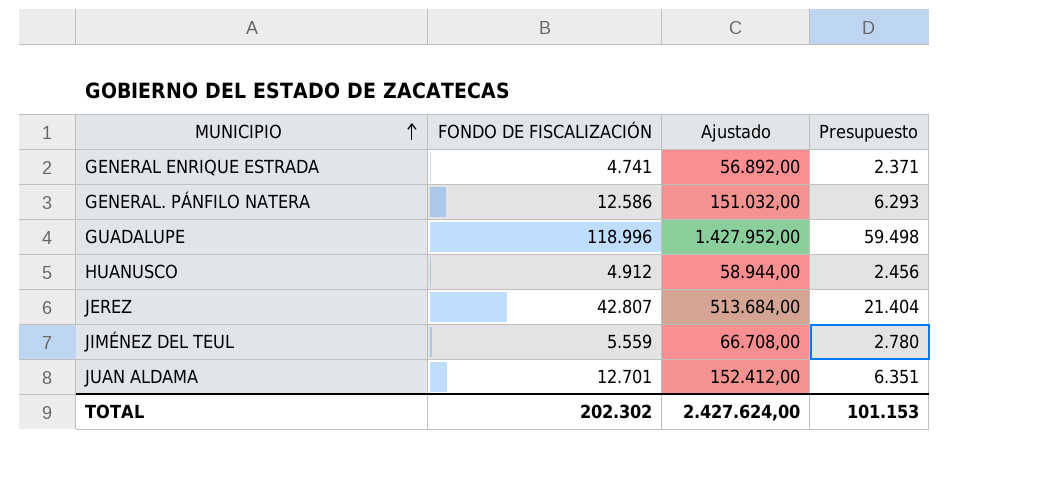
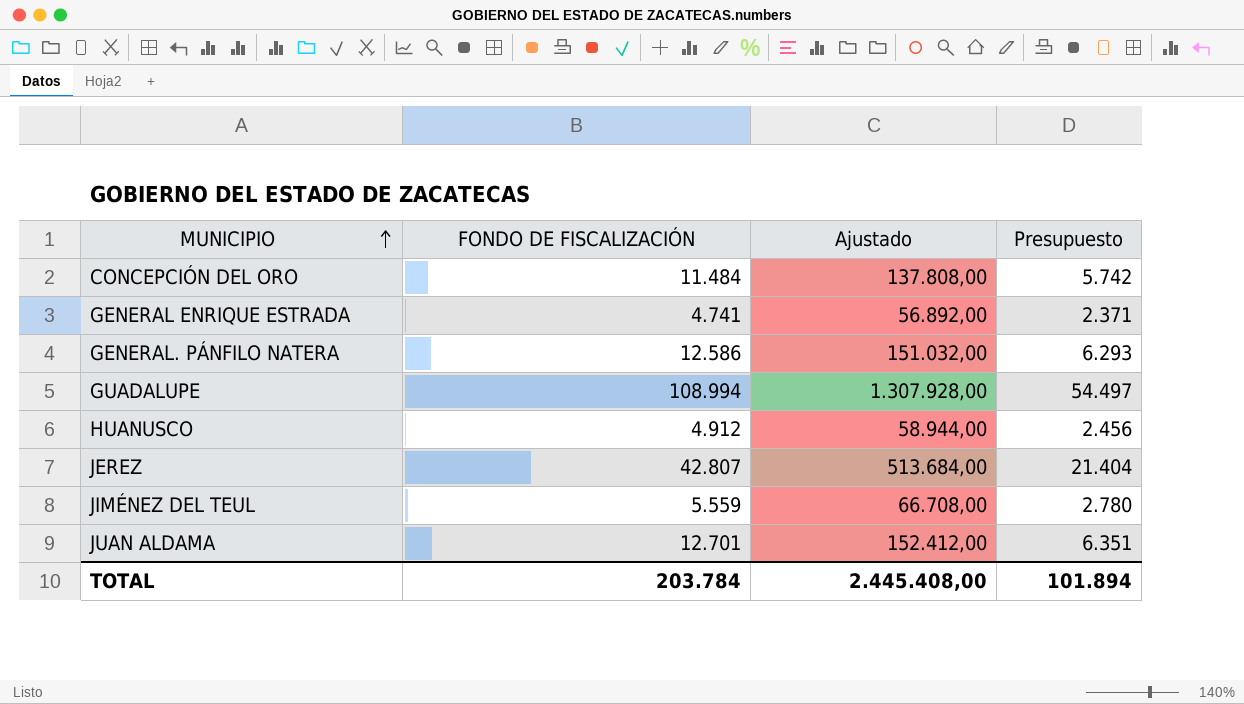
row CONCEPCIÓN DEL ORO: none -> 11.484 | 137.808,00 | 5.742
GUADALUPE | FONDO DE FISCALIZACIÓN: 118.996 -> 108.994
GUADALUPE | Ajustado: 1.427.952,00 -> 1.307.928,00
GUADALUPE | Presupuesto: 59.498 -> 54.497
TOTAL | FONDO DE FISCALIZACIÓN: 202.302 -> 203.784
TOTAL | Ajustado: 2.427.624,00 -> 2.445.408,00
TOTAL | Presupuesto: 101.153 -> 101.894

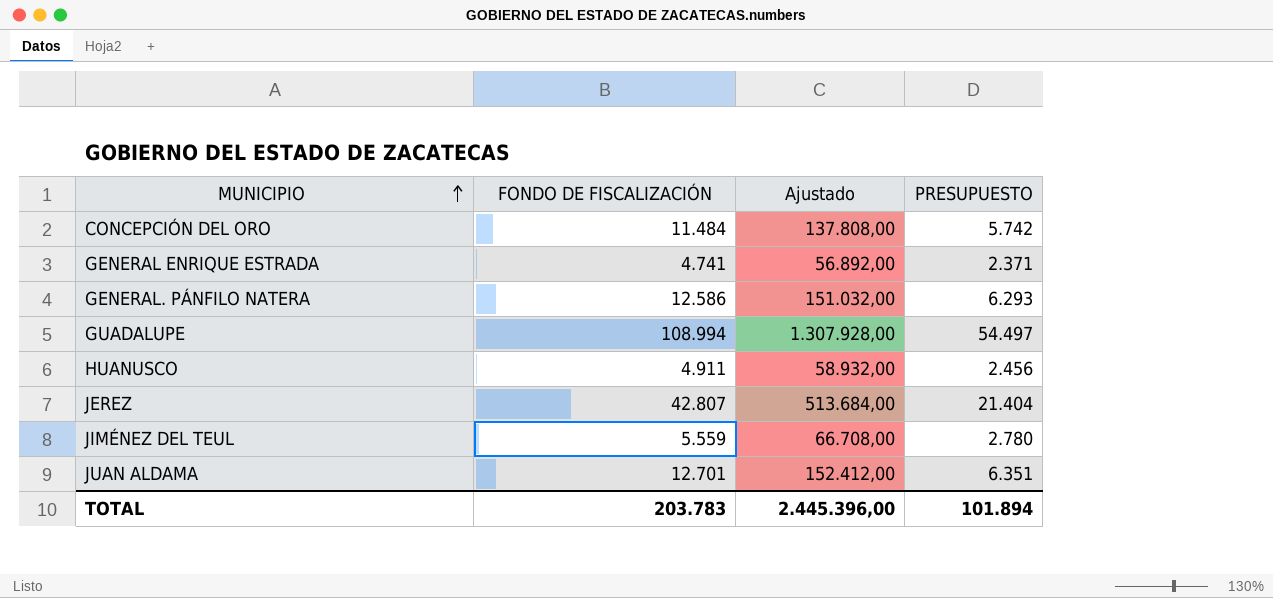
column name: Presupuesto -> PRESUPUESTO
HUANUSCO | FONDO DE FISCALIZACIÓN: 4.912 -> 4.911
HUANUSCO | Ajustado: 58.944,00 -> 58.932,00
TOTAL | FONDO DE FISCALIZACIÓN: 203.784 -> 203.783
TOTAL | Ajustado: 2.445.408,00 -> 2.445.396,00

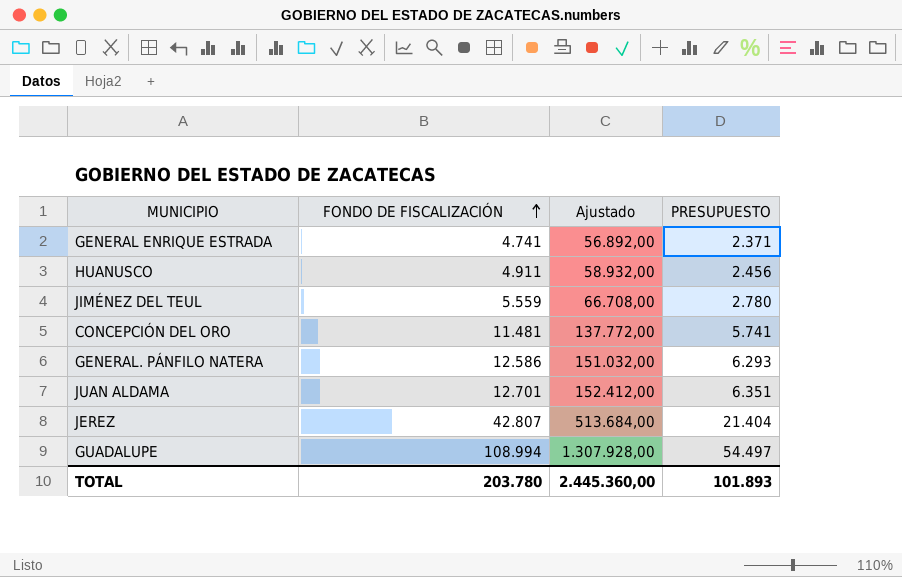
row order: MUNICIPIO ascending -> FONDO DE FISCALIZACIÓN ascending
CONCEPCIÓN DEL ORO | FONDO DE FISCALIZACIÓN: 11.484 -> 11.481
CONCEPCIÓN DEL ORO | Ajustado: 137.808,00 -> 137.772,00
CONCEPCIÓN DEL ORO | PRESUPUESTO: 5.742 -> 5.741
TOTAL | FONDO DE FISCALIZACIÓN: 203.783 -> 203.780
TOTAL | Ajustado: 2.445.396,00 -> 2.445.360,00
TOTAL | PRESUPUESTO: 101.894 -> 101.893

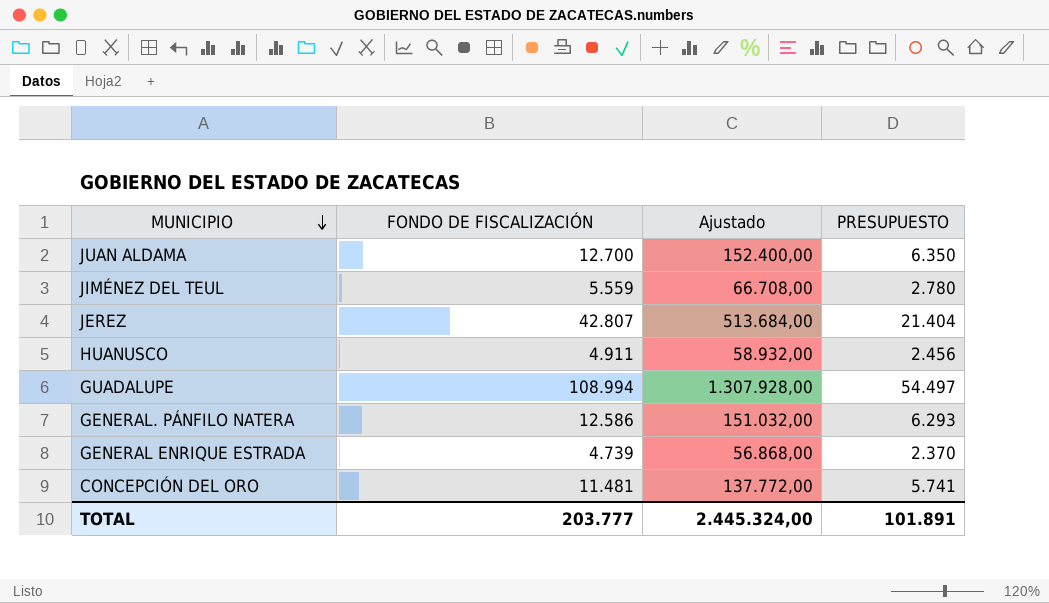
row order: FONDO DE FISCALIZACIÓN ascending -> MUNICIPIO descending
JUAN ALDAMA | FONDO DE FISCALIZACIÓN: 12.701 -> 12.700
JUAN ALDAMA | Ajustado: 152.412,00 -> 152.400,00
JUAN ALDAMA | PRESUPUESTO: 6.351 -> 6.350
GENERAL ENRIQUE ESTRADA | FONDO DE FISCALIZACIÓN: 4.741 -> 4.739
GENERAL ENRIQUE ESTRADA | Ajustado: 56.892,00 -> 56.868,00
GENERAL ENRIQUE ESTRADA | PRESUPUESTO: 2.371 -> 2.370
TOTAL | FONDO DE FISCALIZACIÓN: 203.780 -> 203.777
TOTAL | Ajustado: 2.445.360,00 -> 2.445.324,00
TOTAL | PRESUPUESTO: 101.893 -> 101.891

